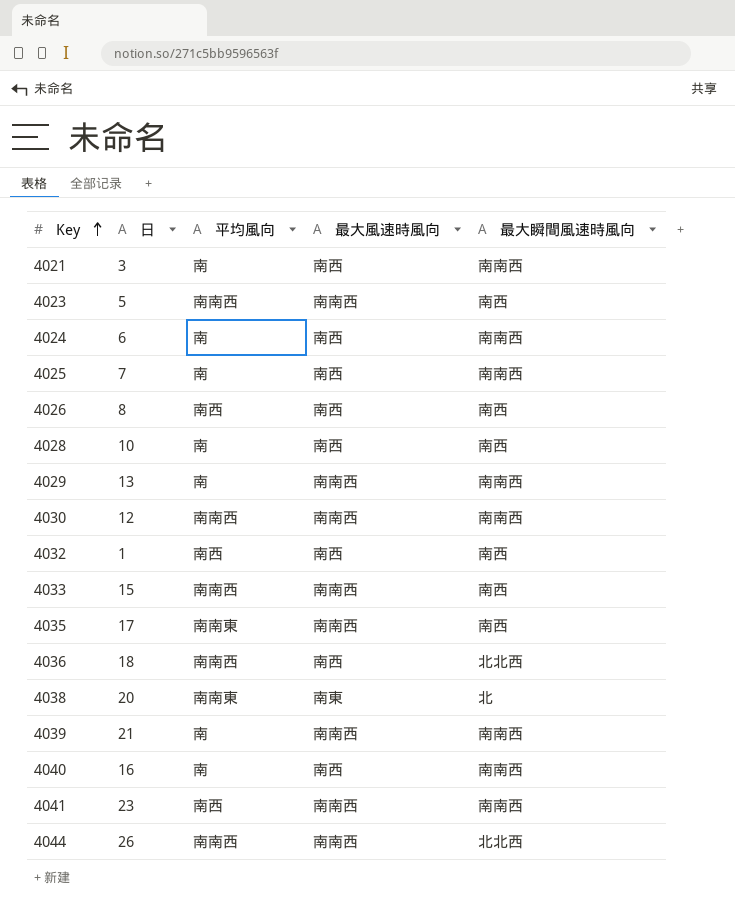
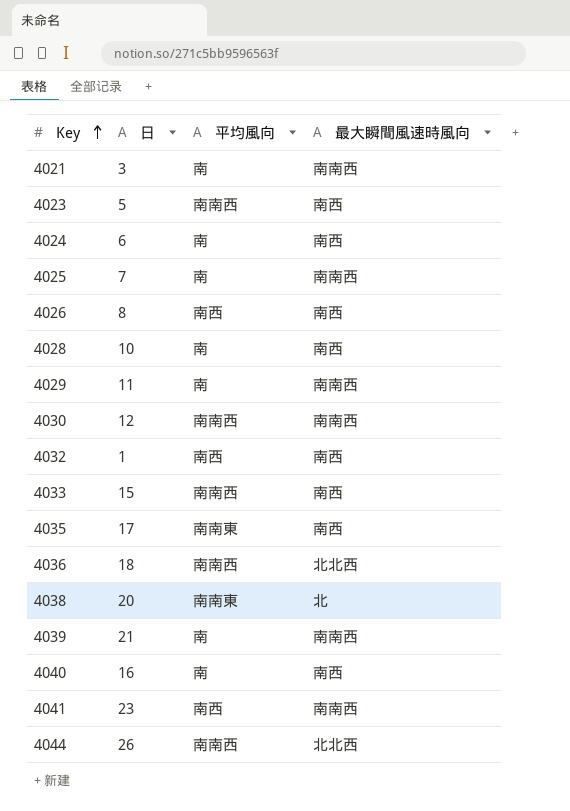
column 最大風速時風向 | position: 4 -> none
4024 | 最大瞬間風速時風向: 南南西 -> 南西
4029 | 日: 13 -> 11
4040 | 最大瞬間風速時風向: 南南西 -> 南西

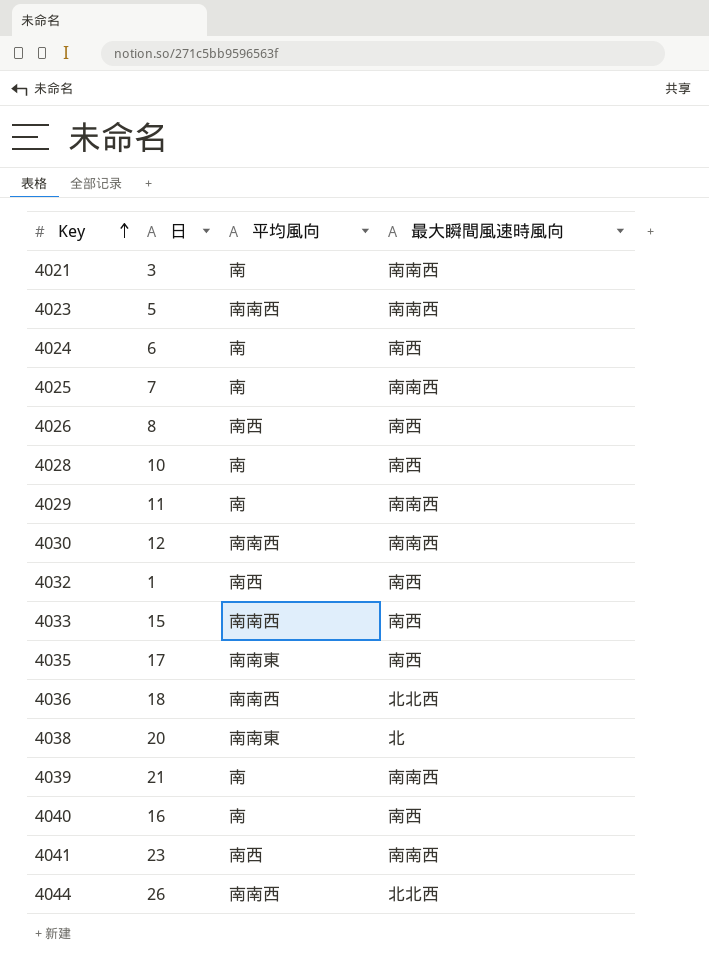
4023 | 最大瞬間風速時風向: 南西 -> 南南西

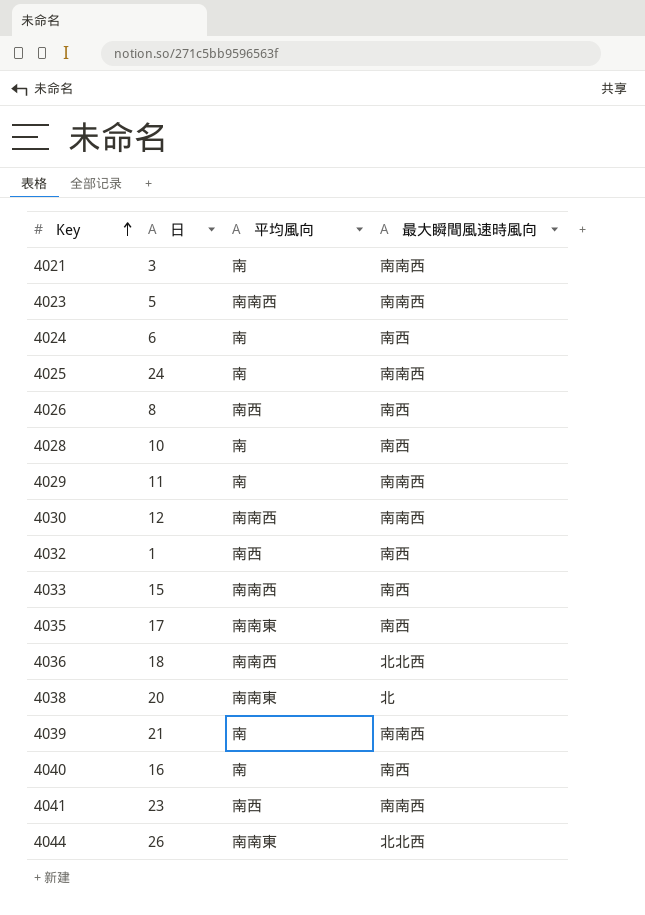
4025 | 日: 7 -> 24
4044 | 平均風向: 南南西 -> 南南東

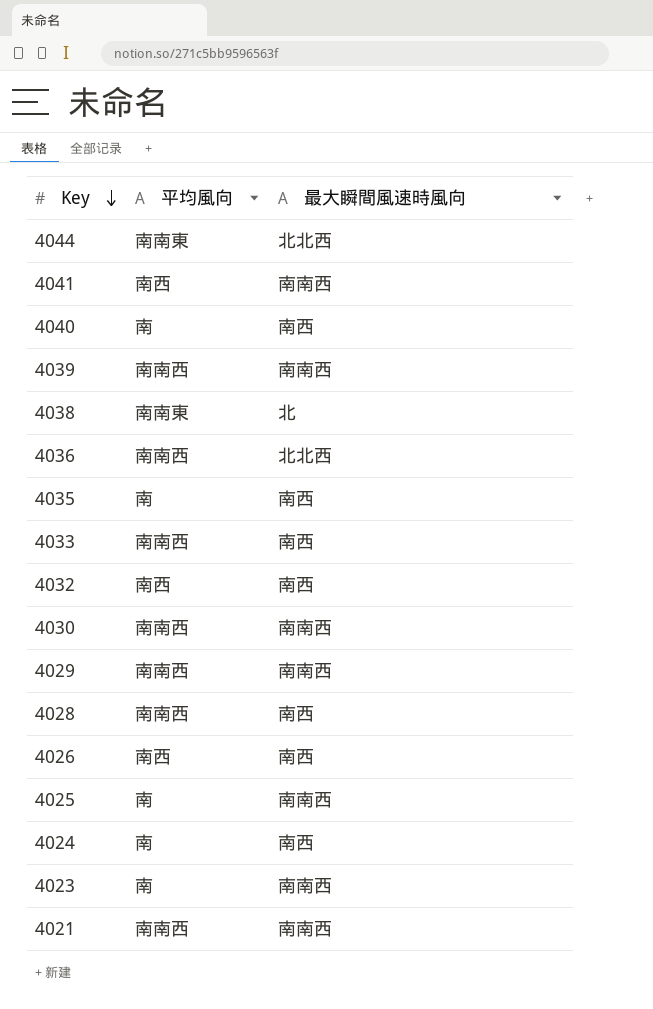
row order: Key ascending -> Key descending
column 日 | position: 2 -> none
4039 | 平均風向: 南 -> 南南西
4035 | 平均風向: 南南東 -> 南
4029 | 平均風向: 南 -> 南南西
4028 | 平均風向: 南 -> 南南西
4023 | 平均風向: 南南西 -> 南
4021 | 平均風向: 南 -> 南南西

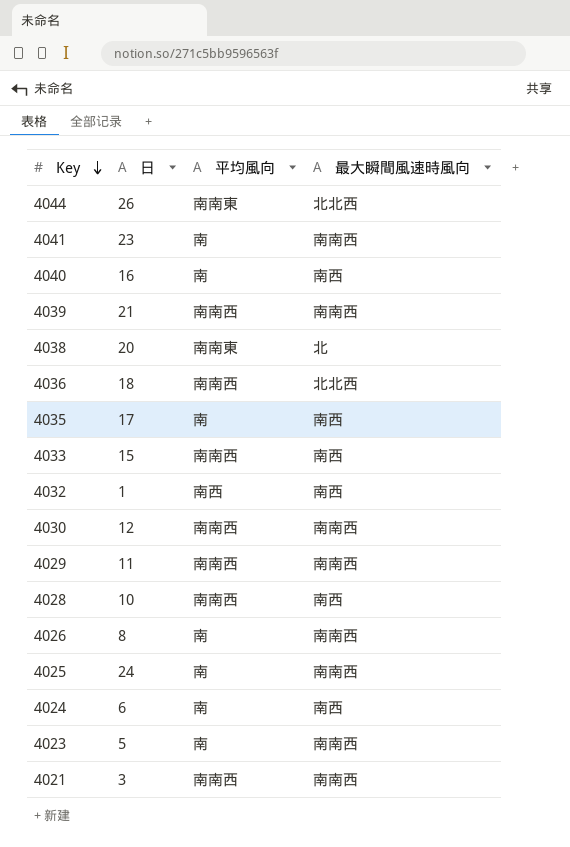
column 日 | position: none -> 2
4041 | 平均風向: 南西 -> 南
4026 | 平均風向: 南西 -> 南
4026 | 最大瞬間風速時風向: 南西 -> 南南西

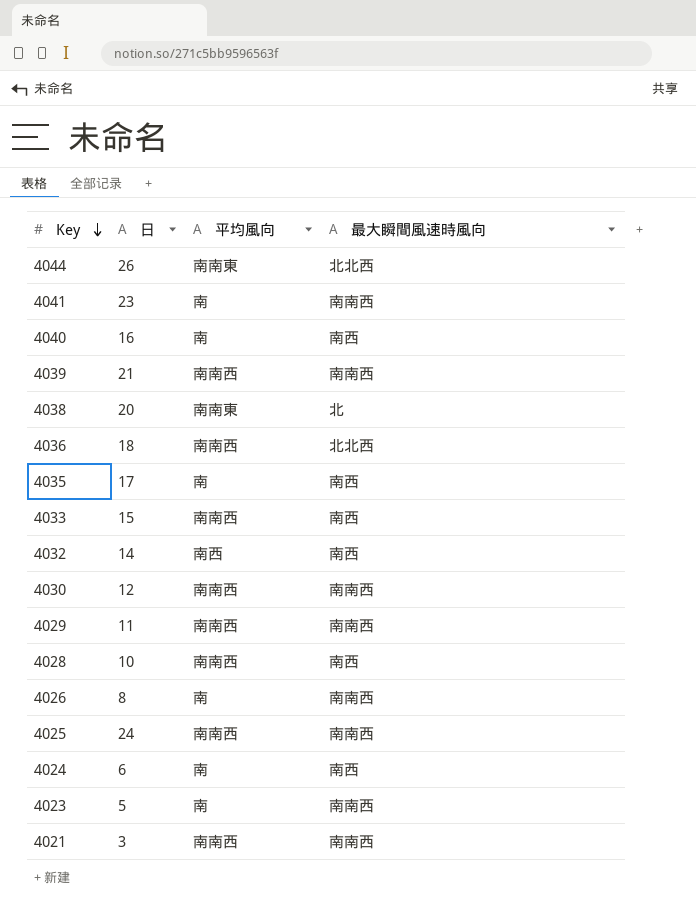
4032 | 日: 1 -> 14
4025 | 平均風向: 南 -> 南南西

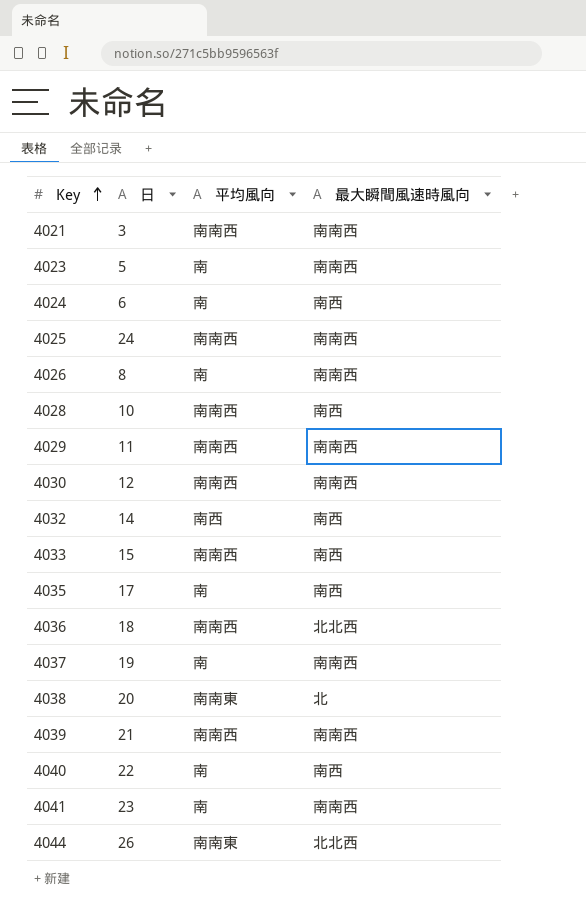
row order: Key descending -> Key ascending
row 4037: none -> 19 | 南 | 南南西
4040 | 日: 16 -> 22

